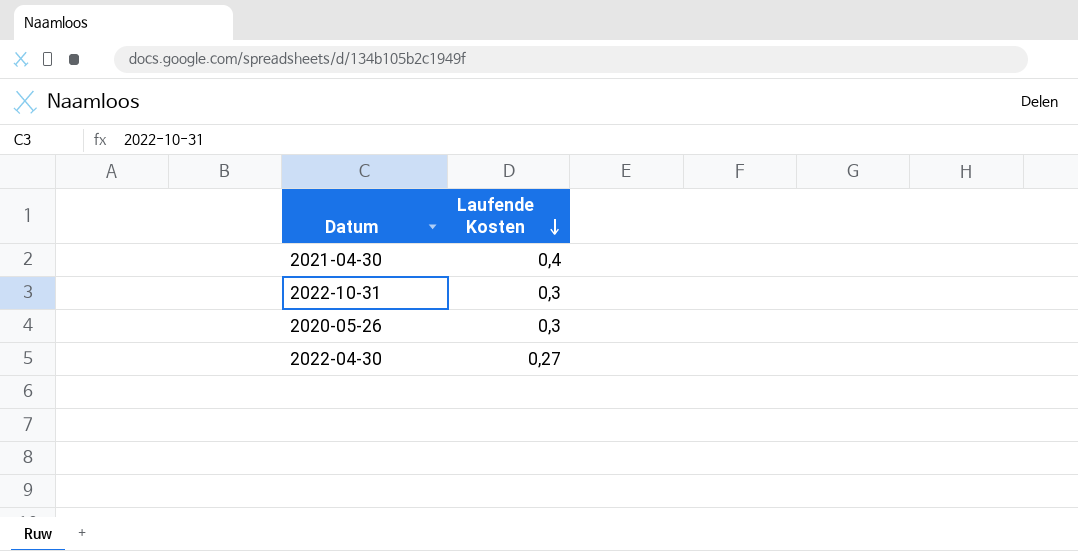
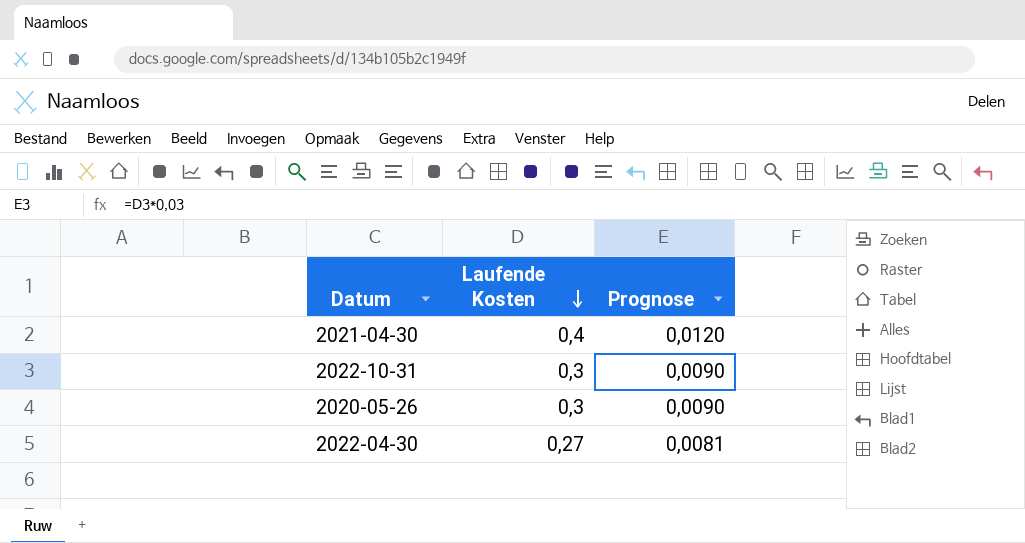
column Prognose | formula: none -> [Laufende Kosten] * 0,03

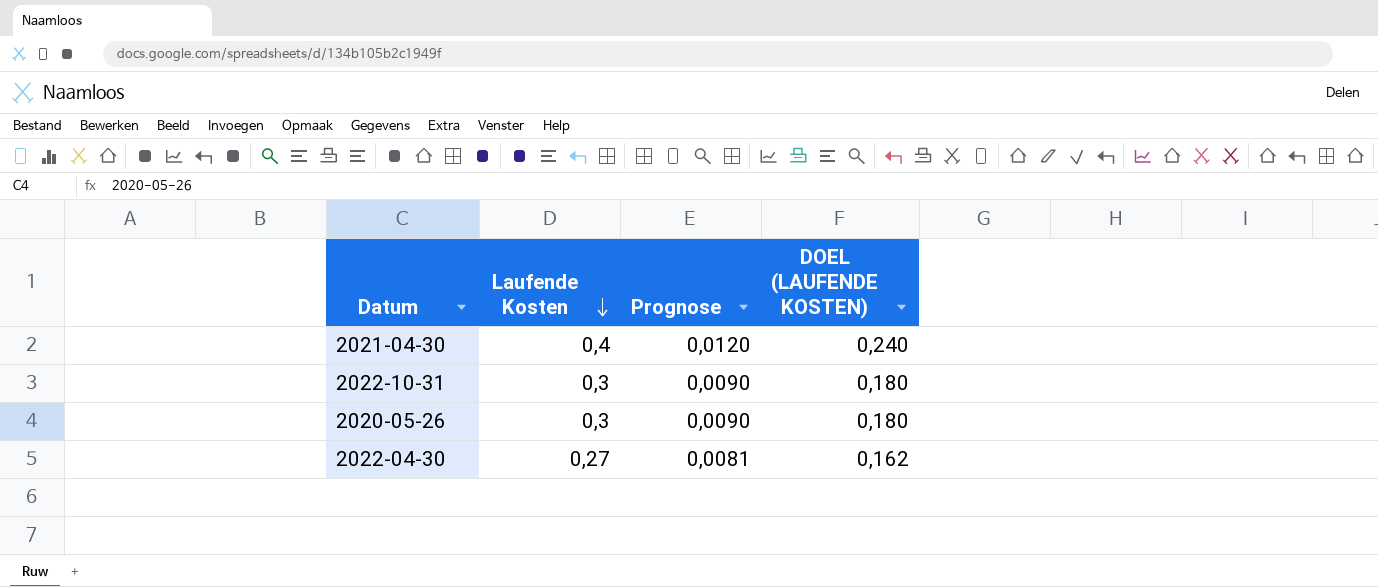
column DOEL (LAUFENDE KOSTEN) | formula: none -> [Laufende Kosten] * 0,6

